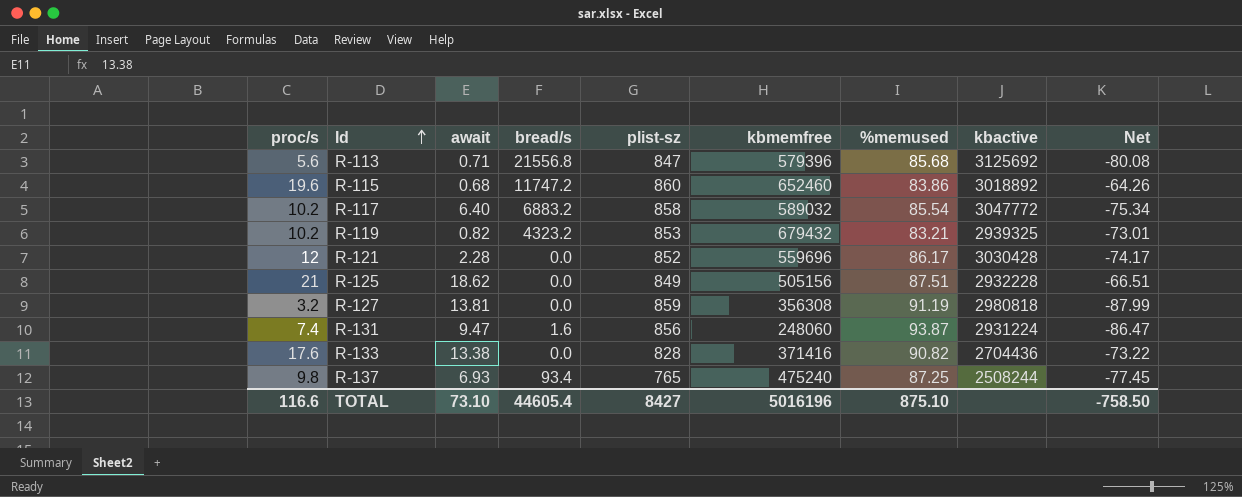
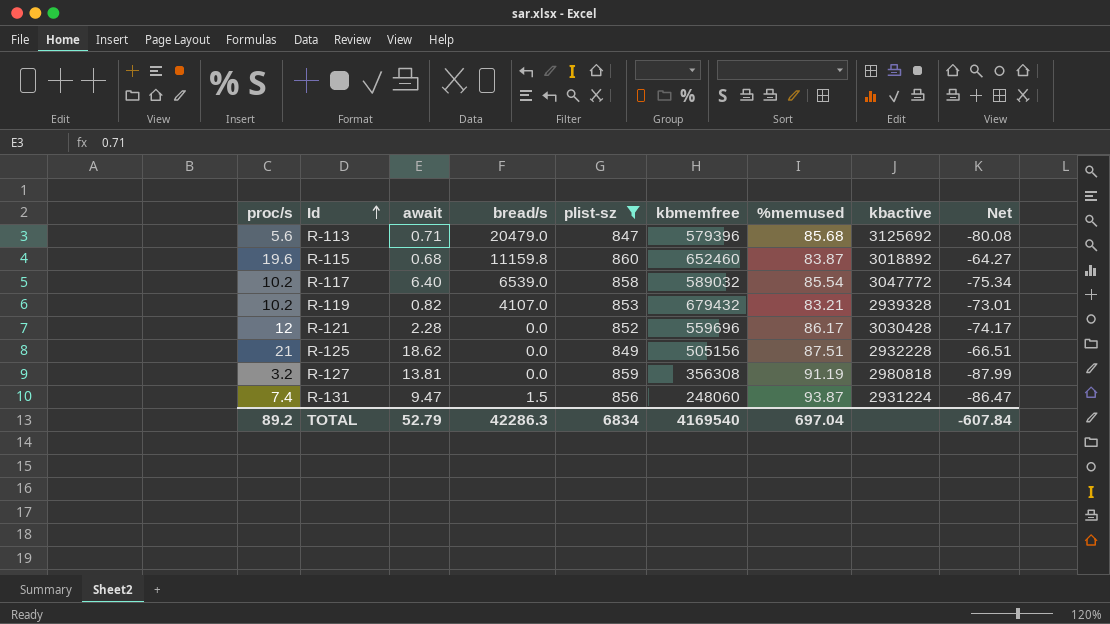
filter: none -> plist-sz >= 847
R-113 | bread/s: 21556.8 -> 20479.0
R-115 | bread/s: 11747.2 -> 11159.8
R-115 | %memused: 83.86 -> 83.87
R-115 | Net: -64.26 -> -64.27
R-117 | bread/s: 6883.2 -> 6539.0
R-119 | bread/s: 4323.2 -> 4107.0
R-119 | kbactive: 2939325 -> 2939328
R-131 | bread/s: 1.6 -> 1.5
TOTAL | proc/s: 116.6 -> 89.2
TOTAL | await: 73.10 -> 52.79
TOTAL | bread/s: 44605.4 -> 42286.3
TOTAL | plist-sz: 8427 -> 6834
TOTAL | kbmemfree: 5016196 -> 4169540
TOTAL | %memused: 875.10 -> 697.04
TOTAL | Net: -758.50 -> -607.84

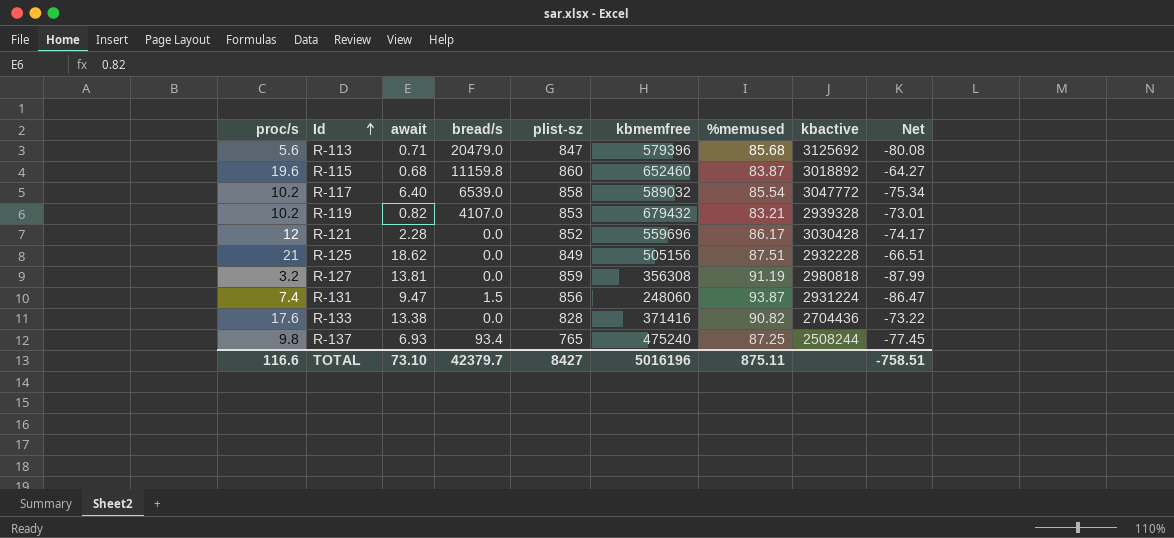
filter: plist-sz >= 847 -> none
TOTAL | proc/s: 89.2 -> 116.6
TOTAL | await: 52.79 -> 73.10
TOTAL | bread/s: 42286.3 -> 42379.7
TOTAL | plist-sz: 6834 -> 8427
TOTAL | kbmemfree: 4169540 -> 5016196
TOTAL | %memused: 697.04 -> 875.11
TOTAL | Net: -607.84 -> -758.51

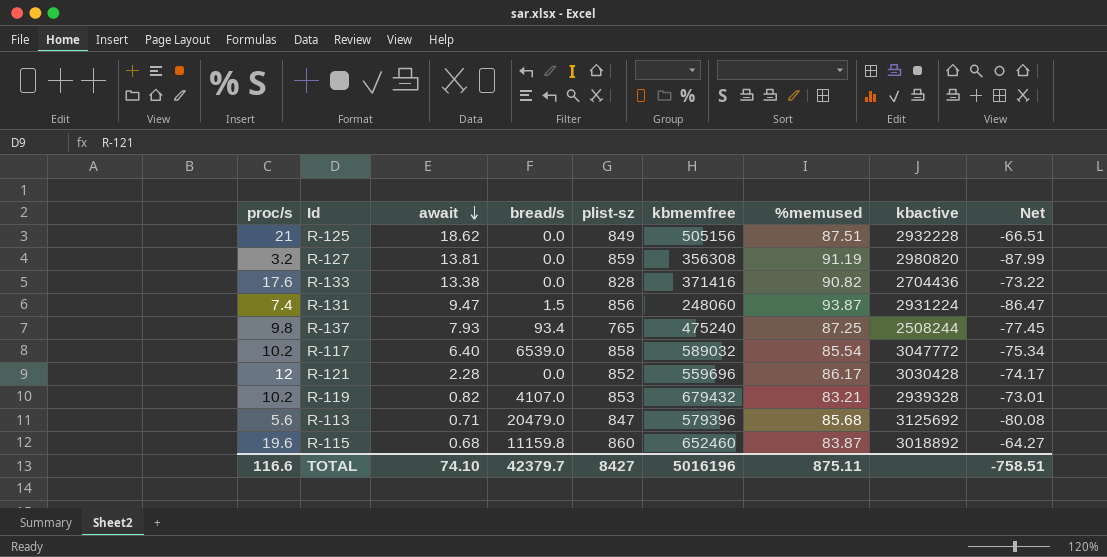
row order: Id ascending -> await descending
R-127 | kbactive: 2980818 -> 2980820
R-137 | await: 6.93 -> 7.93
TOTAL | await: 73.10 -> 74.10

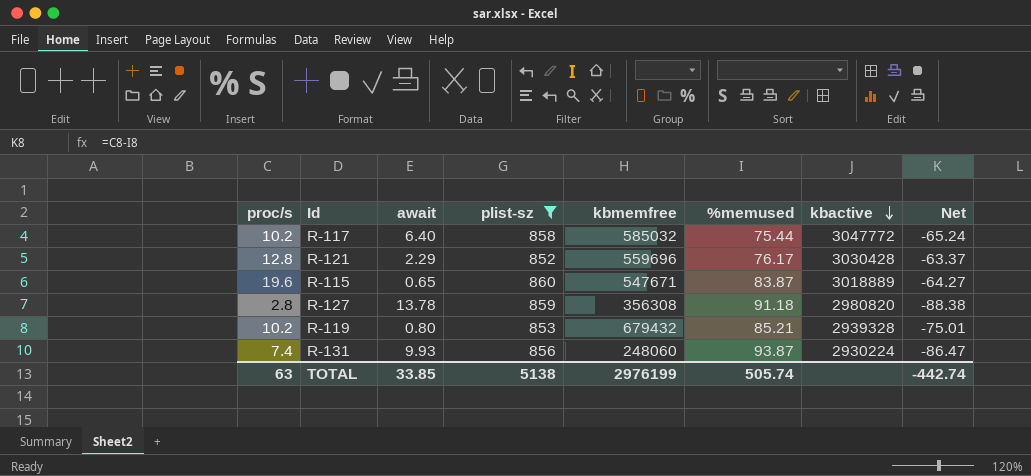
filter: none -> plist-sz >= 852
row order: await descending -> kbactive descending
column bread/s | position: 4 -> none
R-117 | kbmemfree: 589032 -> 585032
R-117 | %memused: 85.54 -> 75.44
R-117 | Net: -75.34 -> -65.24
R-121 | proc/s: 12 -> 12.8
R-121 | await: 2.28 -> 2.29
R-121 | %memused: 86.17 -> 76.17
R-121 | Net: -74.17 -> -63.37
R-115 | await: 0.68 -> 0.65
R-115 | kbmemfree: 652460 -> 547671
R-115 | kbactive: 3018892 -> 3018889
R-127 | proc/s: 3.2 -> 2.8
R-127 | await: 13.81 -> 13.78
R-127 | %memused: 91.19 -> 91.18
R-127 | Net: -87.99 -> -88.38
R-119 | await: 0.82 -> 0.80
R-119 | %memused: 83.21 -> 85.21
R-119 | Net: -73.01 -> -75.01
R-131 | await: 9.47 -> 9.93
R-131 | kbactive: 2931224 -> 2930224
TOTAL | proc/s: 116.6 -> 63
TOTAL | await: 74.10 -> 33.85
TOTAL | plist-sz: 8427 -> 5138
TOTAL | kbmemfree: 5016196 -> 2976199
TOTAL | %memused: 875.11 -> 505.74
TOTAL | Net: -758.51 -> -442.74

